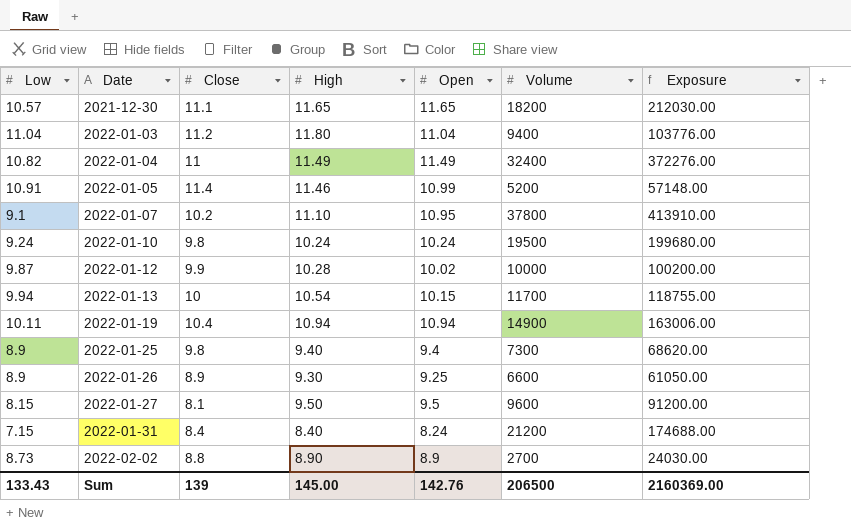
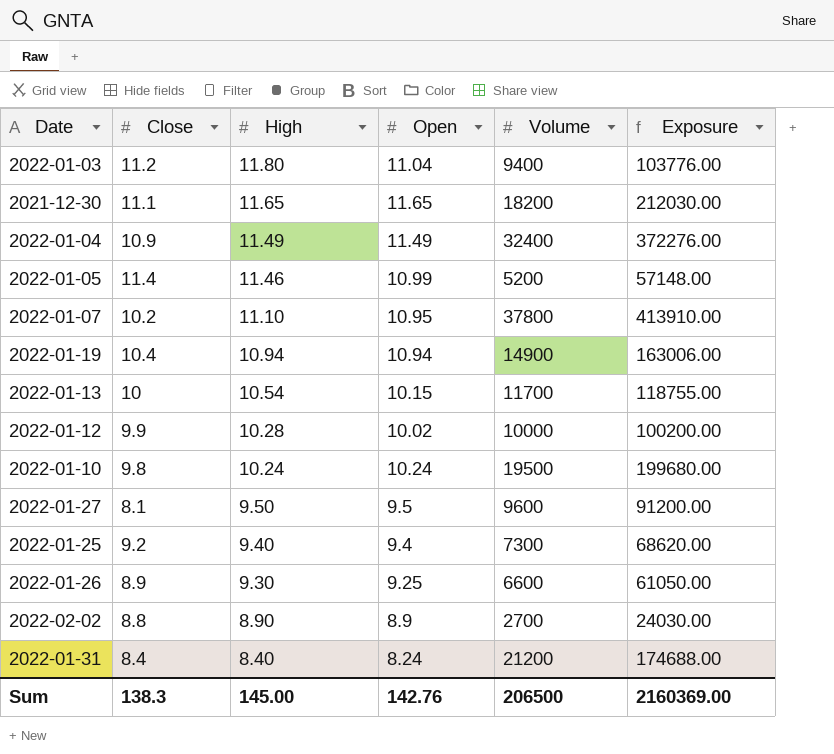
row order: Date ascending -> High descending
column Low | position: 1 -> none
2022-01-04 | Close: 11 -> 10.9
2022-01-25 | Close: 9.8 -> 9.2
Sum | Close: 139 -> 138.3

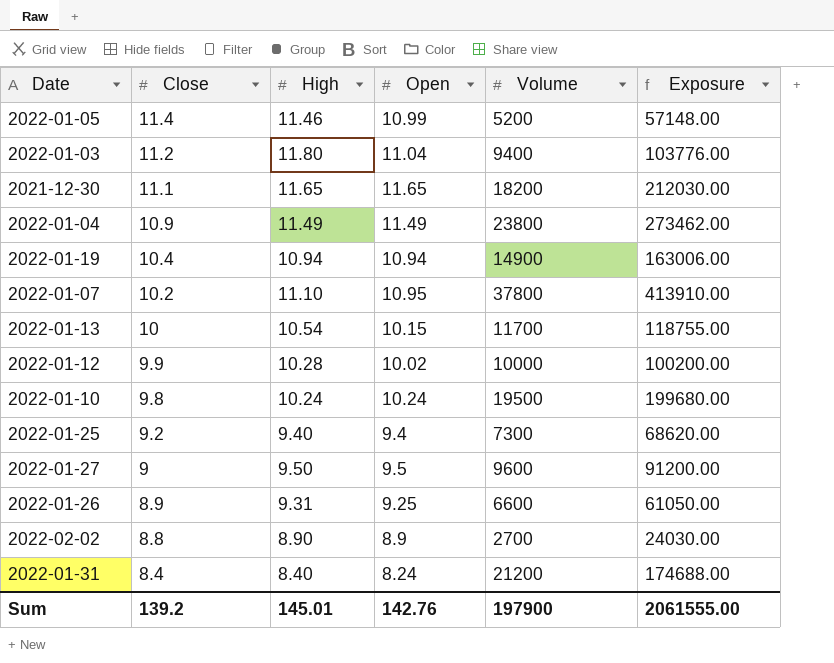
row order: High descending -> Close descending
2022-01-04 | Volume: 32400 -> 23800
2022-01-04 | Exposure: 372276.00 -> 273462.00
2022-01-27 | Close: 8.1 -> 9
2022-01-26 | High: 9.30 -> 9.31
Sum | Close: 138.3 -> 139.2
Sum | High: 145.00 -> 145.01
Sum | Volume: 206500 -> 197900
Sum | Exposure: 2160369.00 -> 2061555.00

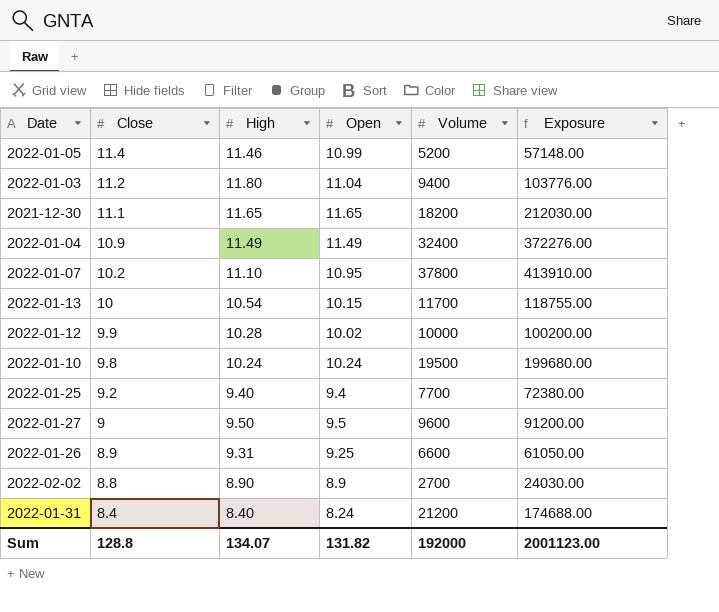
row 2022-01-19: 10.4 | 10.94 | 10.94 | 14900 | 163006.00 -> none
2022-01-04 | Volume: 23800 -> 32400
2022-01-04 | Exposure: 273462.00 -> 372276.00
2022-01-25 | Volume: 7300 -> 7700
2022-01-25 | Exposure: 68620.00 -> 72380.00
Sum | Close: 139.2 -> 128.8
Sum | High: 145.01 -> 134.07
Sum | Open: 142.76 -> 131.82
Sum | Volume: 197900 -> 192000
Sum | Exposure: 2061555.00 -> 2001123.00

